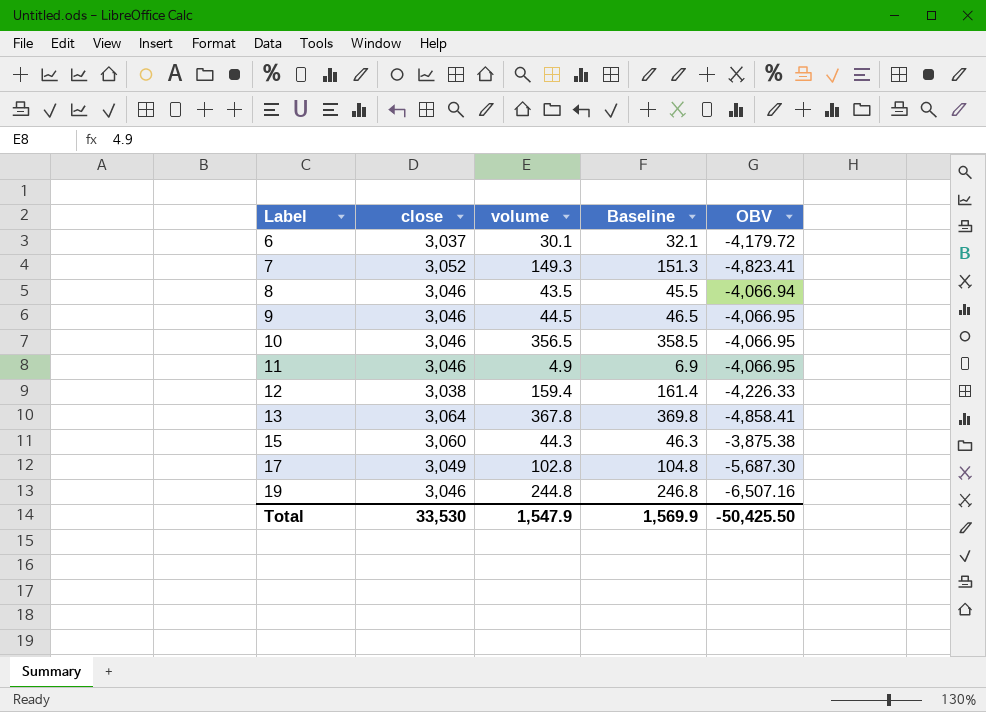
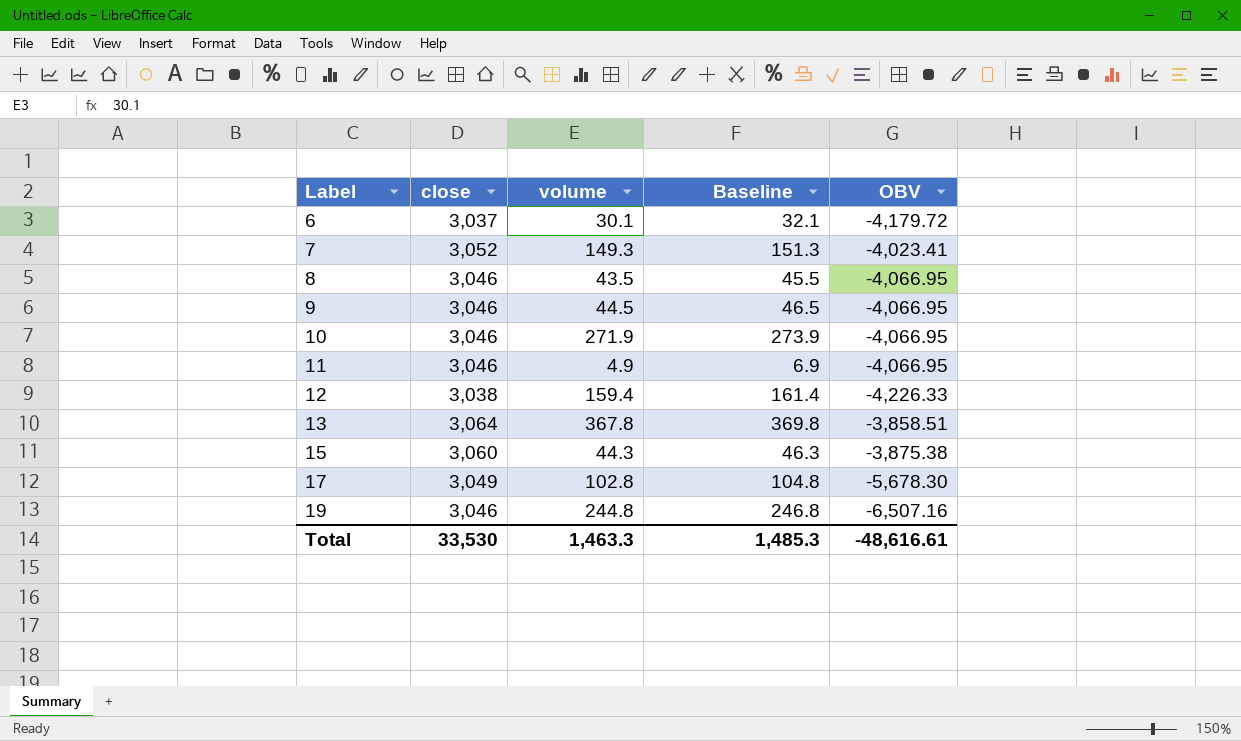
7 | OBV: -4,823.41 -> -4,023.41
8 | OBV: -4,066.94 -> -4,066.95
10 | volume: 356.5 -> 271.9
10 | Baseline: 358.5 -> 273.9
13 | OBV: -4,858.41 -> -3,858.51
17 | OBV: -5,687.30 -> -5,678.30
Total | volume: 1,547.9 -> 1,463.3
Total | Baseline: 1,569.9 -> 1,485.3
Total | OBV: -50,425.50 -> -48,616.61

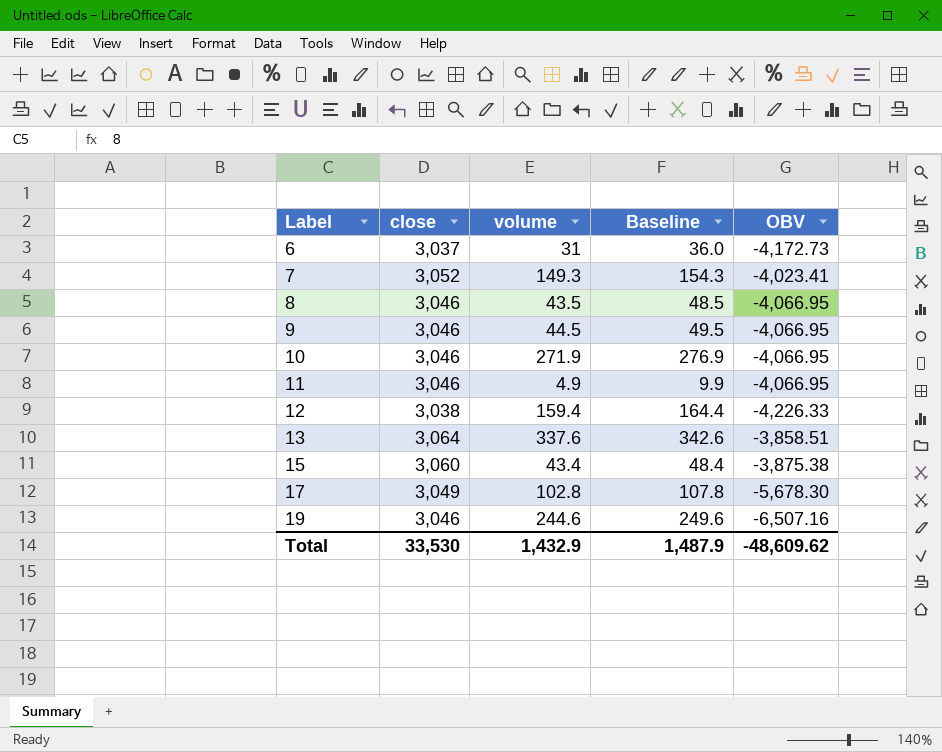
column Baseline | formula: [volume] + 2 -> [volume] + 5
6 | volume: 30.1 -> 31
6 | OBV: -4,179.72 -> -4,172.73
13 | volume: 367.8 -> 337.6
15 | volume: 44.3 -> 43.4
19 | volume: 244.8 -> 244.6
Total | volume: 1,463.3 -> 1,432.9
Total | Baseline: 1,485.3 -> 1,487.9
Total | OBV: -48,616.61 -> -48,609.62

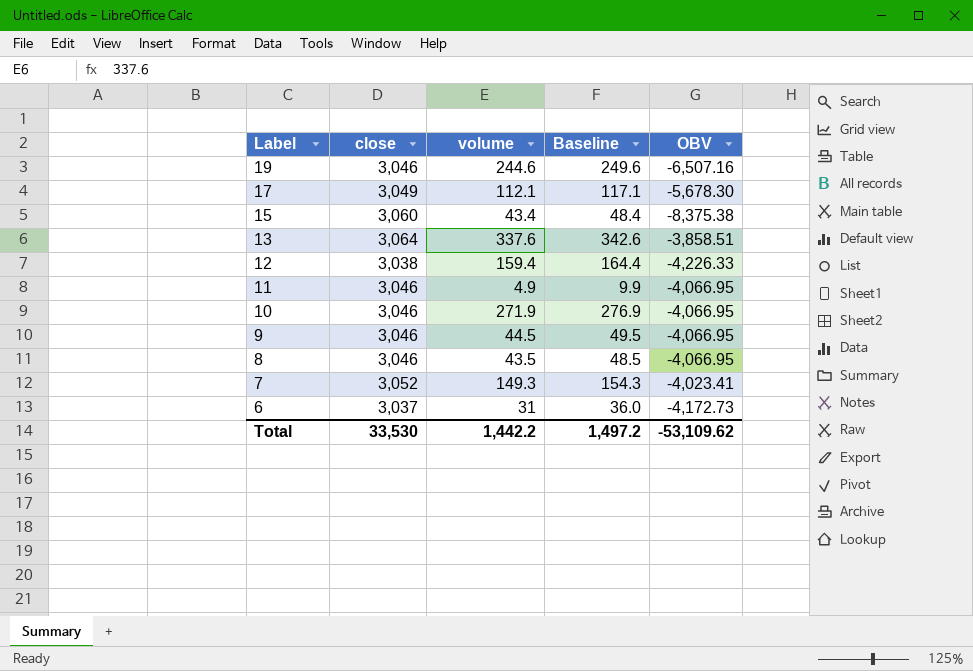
row order: Label ascending -> Label descending
17 | volume: 102.8 -> 112.1
17 | Baseline: 107.8 -> 117.1
15 | OBV: -3,875.38 -> -8,375.38
Total | volume: 1,432.9 -> 1,442.2
Total | Baseline: 1,487.9 -> 1,497.2
Total | OBV: -48,609.62 -> -53,109.62

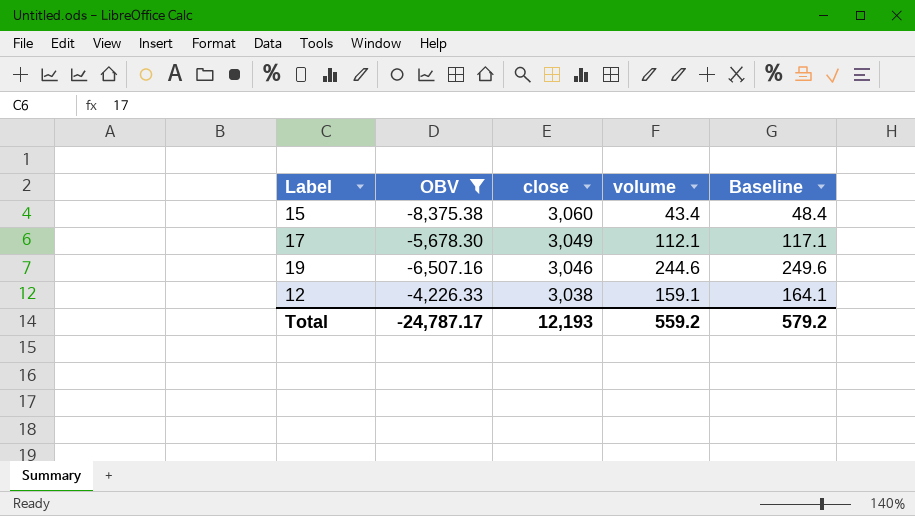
filter: none -> OBV <= -4,226.33
row order: Label descending -> close descending
column OBV | position: 5 -> 2
12 | volume: 159.4 -> 159.1
12 | Baseline: 164.4 -> 164.1
Total | OBV: -53,109.62 -> -24,787.17
Total | close: 33,530 -> 12,193
Total | volume: 1,442.2 -> 559.2
Total | Baseline: 1,497.2 -> 579.2

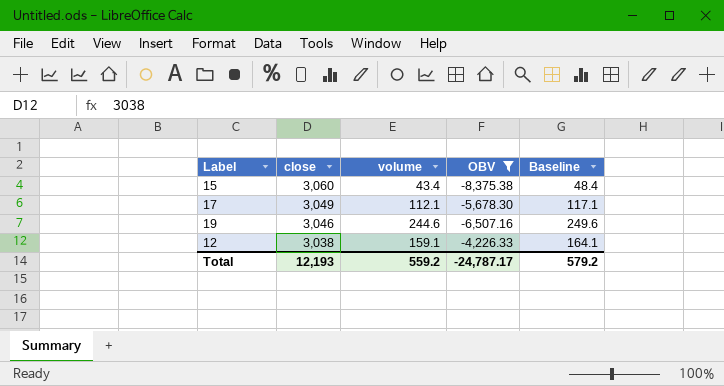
column OBV | position: 2 -> 4

